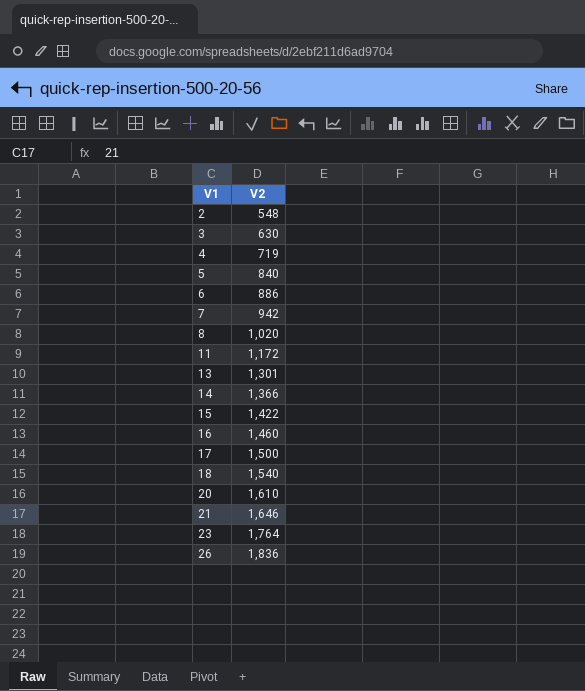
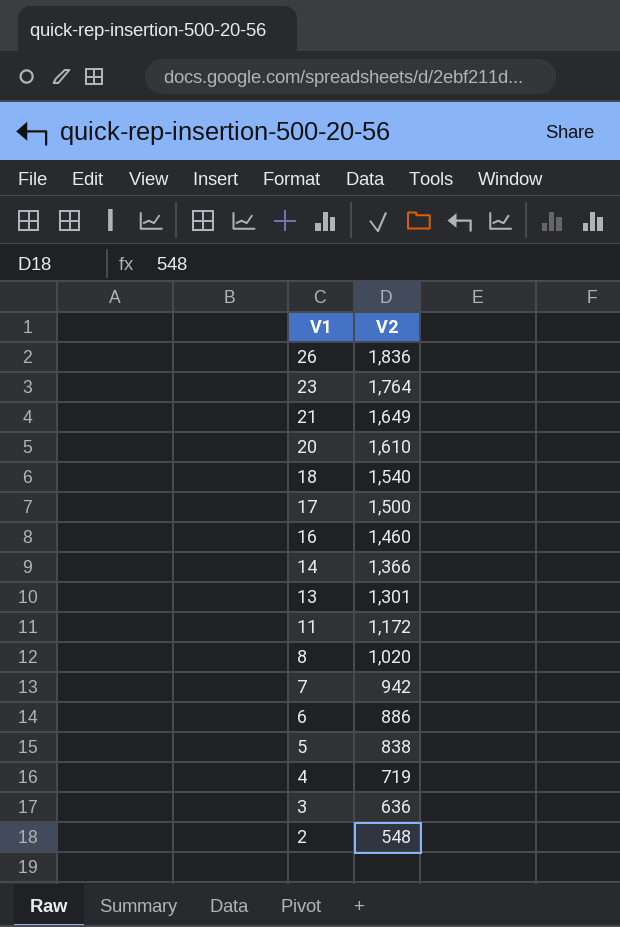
row order: V1 ascending -> V1 descending
row 15: 1,422 -> none
21 | V2: 1,646 -> 1,649
5 | V2: 840 -> 838
3 | V2: 630 -> 636

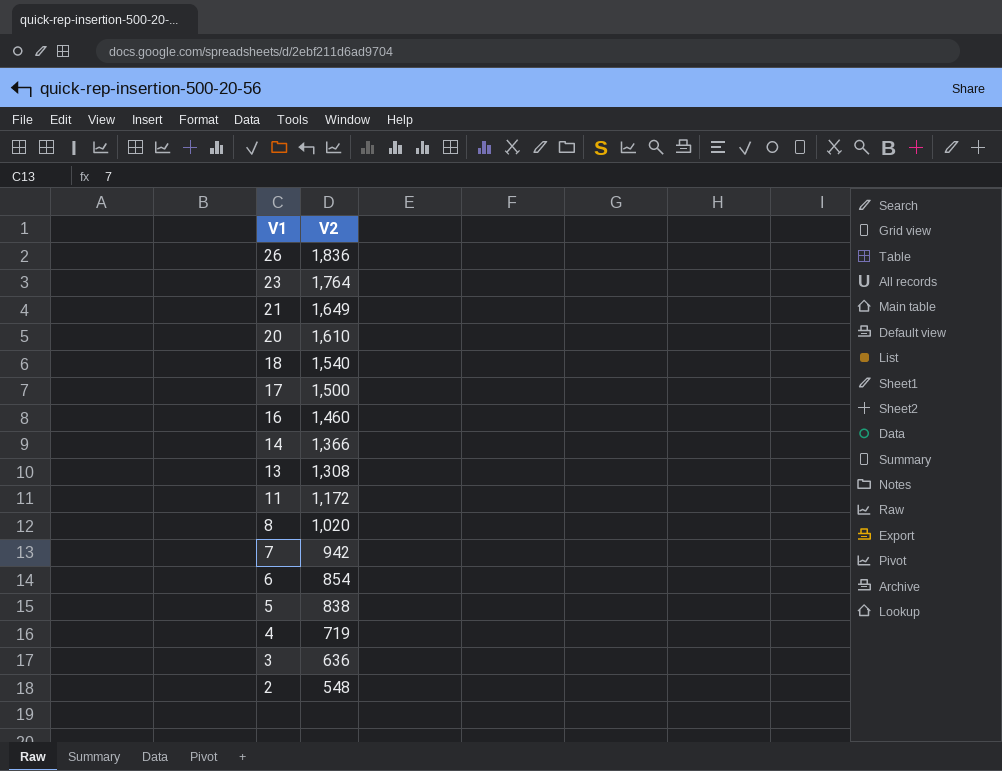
13 | V2: 1,301 -> 1,308
6 | V2: 886 -> 854

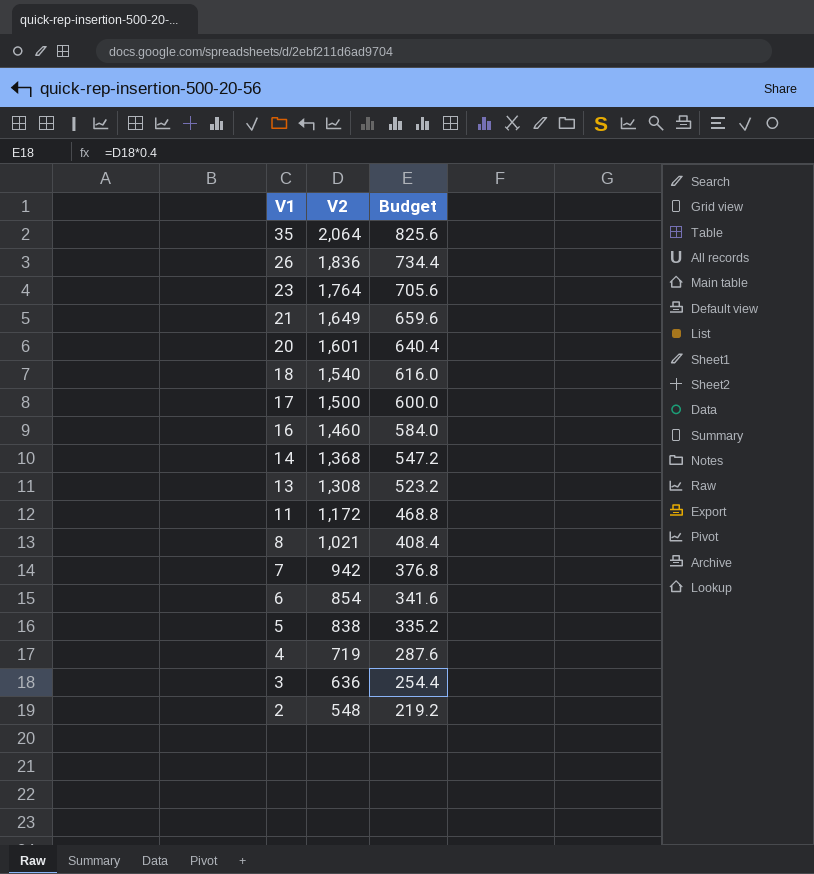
column Budget | formula: none -> [V2] * 0.4
row 35: none -> 2,064 | 825.6
20 | V2: 1,610 -> 1,601
14 | V2: 1,366 -> 1,368
8 | V2: 1,020 -> 1,021

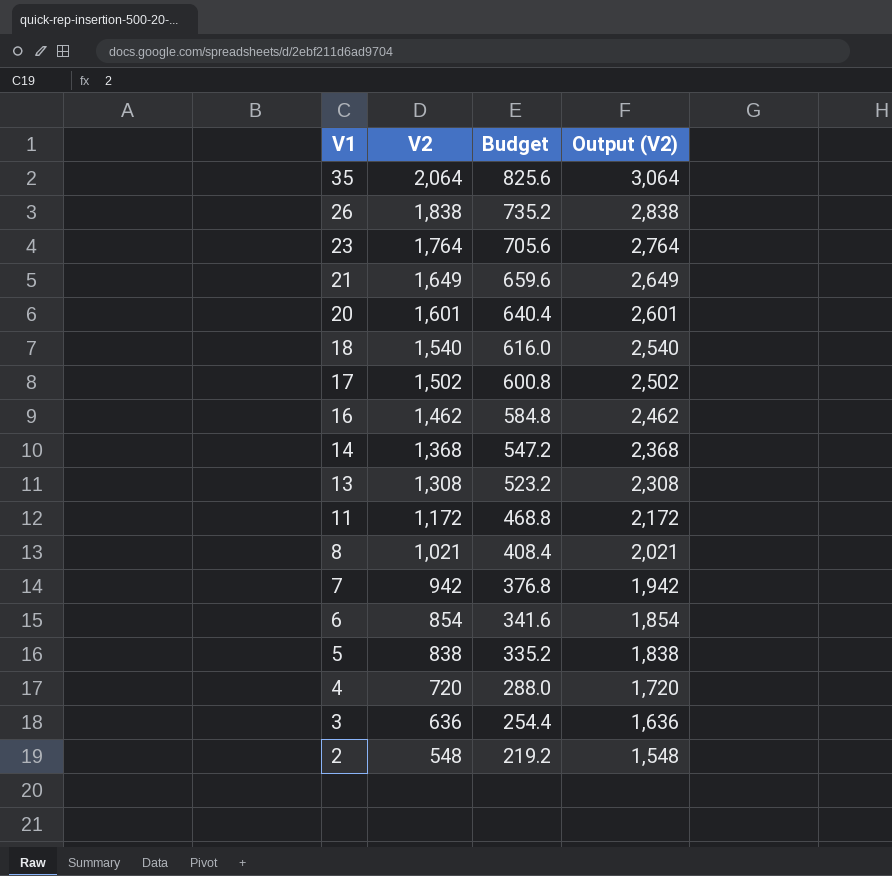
column Output (V2) | formula: none -> [V2] + 1000
26 | V2: 1,836 -> 1,838
26 | Budget: 734.4 -> 735.2
17 | V2: 1,500 -> 1,502
17 | Budget: 600.0 -> 600.8
16 | V2: 1,460 -> 1,462
16 | Budget: 584.0 -> 584.8
4 | V2: 719 -> 720
4 | Budget: 287.6 -> 288.0

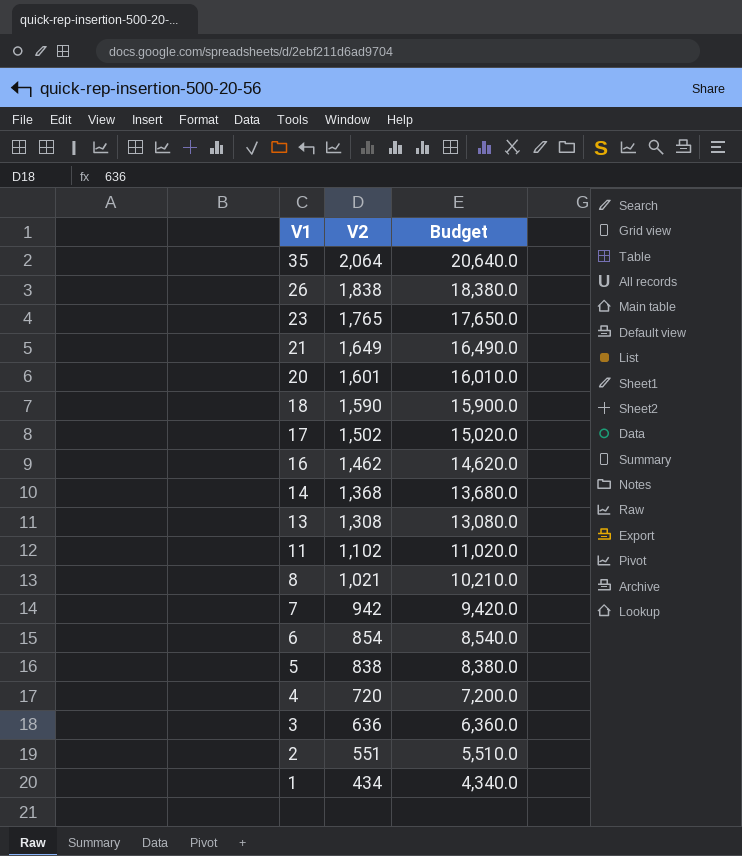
column Output (V2) | formula: [V2] + 1000 -> none
column Budget | formula: [V2] * 0.4 -> [V2] * 10
23 | V2: 1,764 -> 1,765
18 | V2: 1,540 -> 1,590
11 | V2: 1,172 -> 1,102
2 | V2: 548 -> 551
row 1: none -> 434 | 4,340.0

